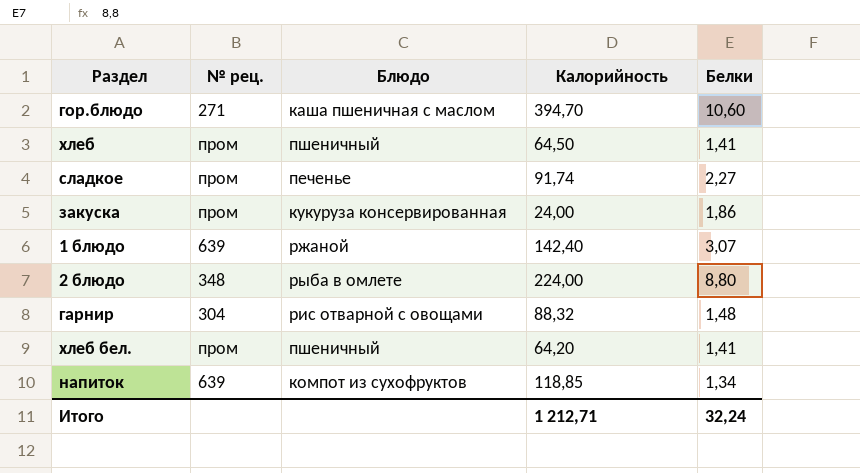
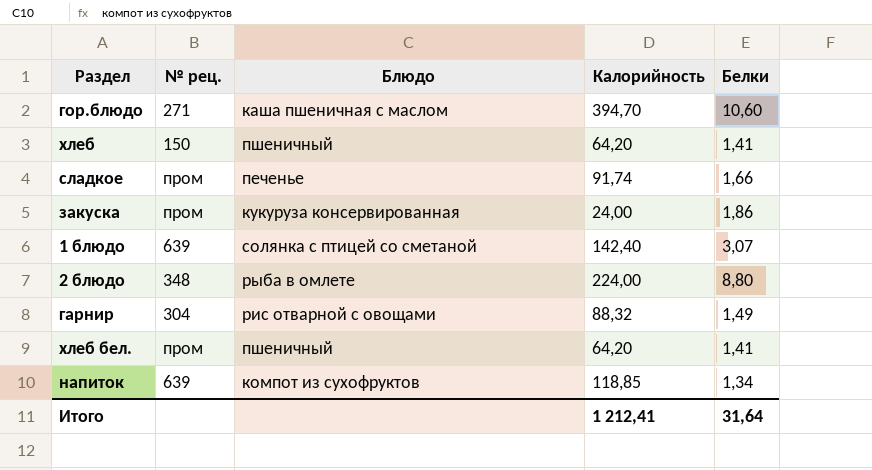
хлеб | № рец.: пром -> 150
хлеб | Калорийность: 64,50 -> 64,20
сладкое | Белки: 2,27 -> 1,66
1 блюдо | Блюдо: ржаной -> солянка с птицей со сметаной
гарнир | Белки: 1,48 -> 1,49
Итого | Калорийность: 1 212,71 -> 1 212,41
Итого | Белки: 32,24 -> 31,64

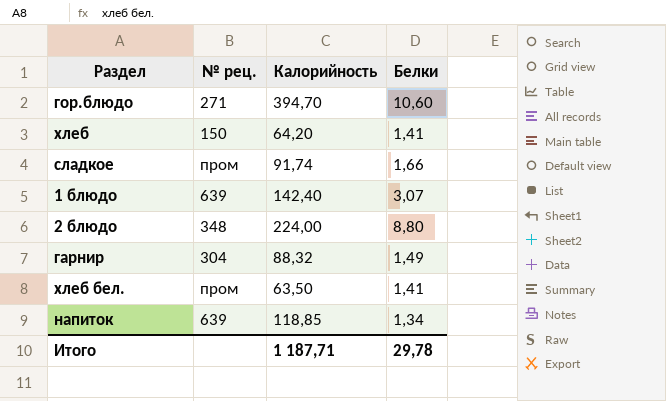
column Блюдо | position: 3 -> none
row закуска: пром | кукуруза консервированная | 24,00 | 1,86 -> none
хлеб бел. | Калорийность: 64,20 -> 63,50
Итого | Калорийность: 1 212,41 -> 1 187,71
Итого | Белки: 31,64 -> 29,78

